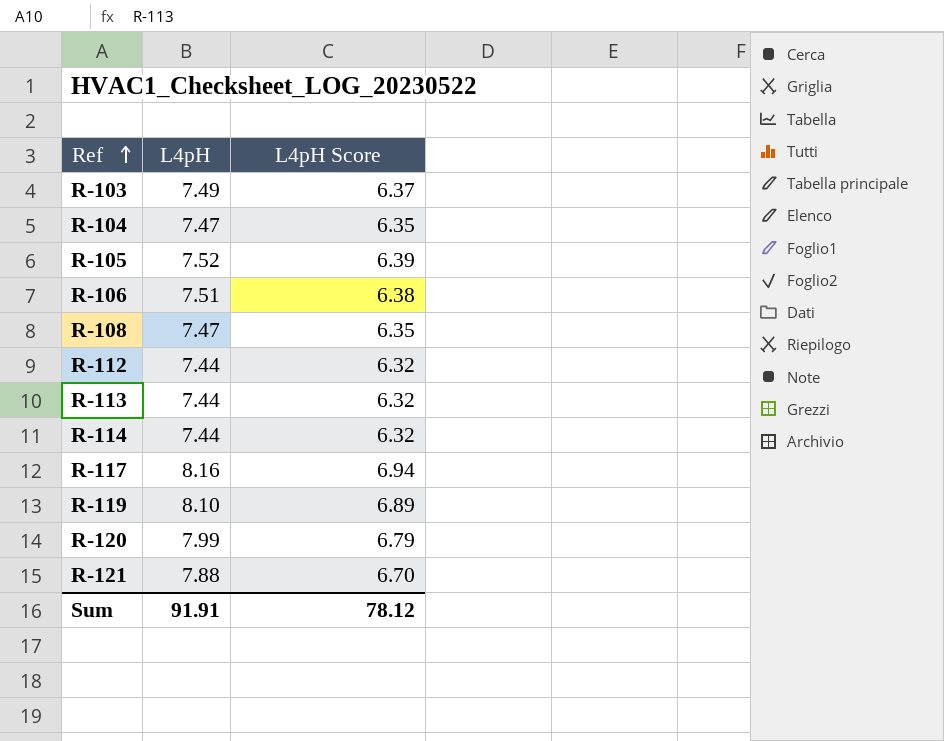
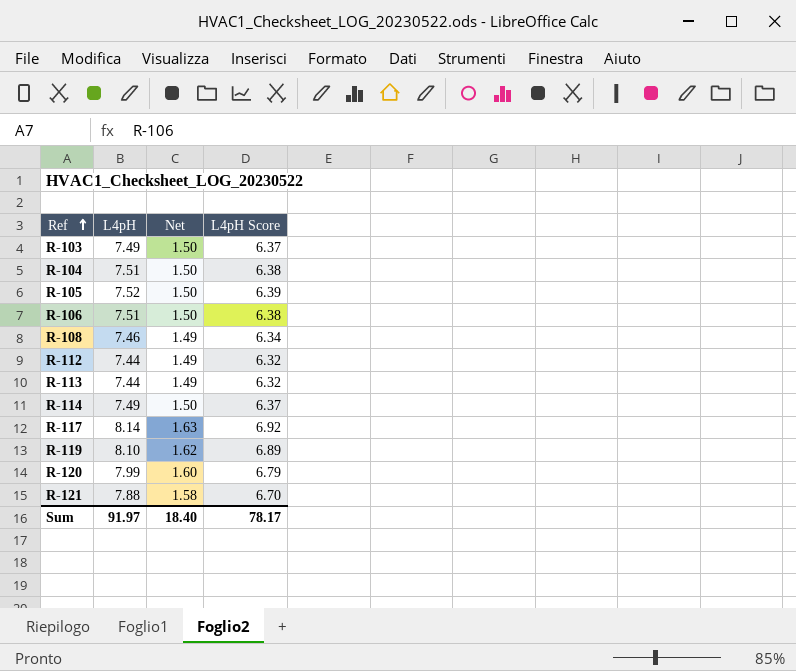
column Net | formula: none -> [L4pH] * 0.2
R-104 | L4pH: 7.47 -> 7.51
R-104 | L4pH Score: 6.35 -> 6.38
R-108 | L4pH: 7.47 -> 7.46
R-108 | L4pH Score: 6.35 -> 6.34
R-114 | L4pH: 7.44 -> 7.49
R-114 | L4pH Score: 6.32 -> 6.37
R-117 | L4pH: 8.16 -> 8.14
R-117 | L4pH Score: 6.94 -> 6.92
Sum | L4pH: 91.91 -> 91.97
Sum | L4pH Score: 78.12 -> 78.17

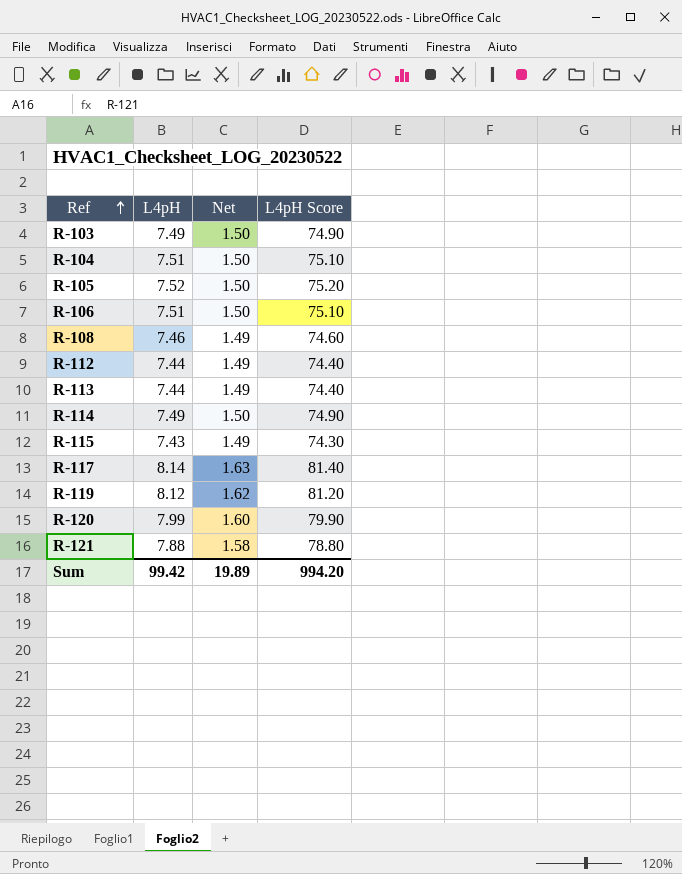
column L4pH Score | formula: [L4pH] * 0.85 -> [L4pH] * 10
row R-115: none -> 7.43 | 1.49 | 74.30
R-119 | L4pH: 8.10 -> 8.12
Sum | L4pH: 91.97 -> 99.42
Sum | Net: 18.40 -> 19.89
Sum | L4pH Score: 78.17 -> 994.20

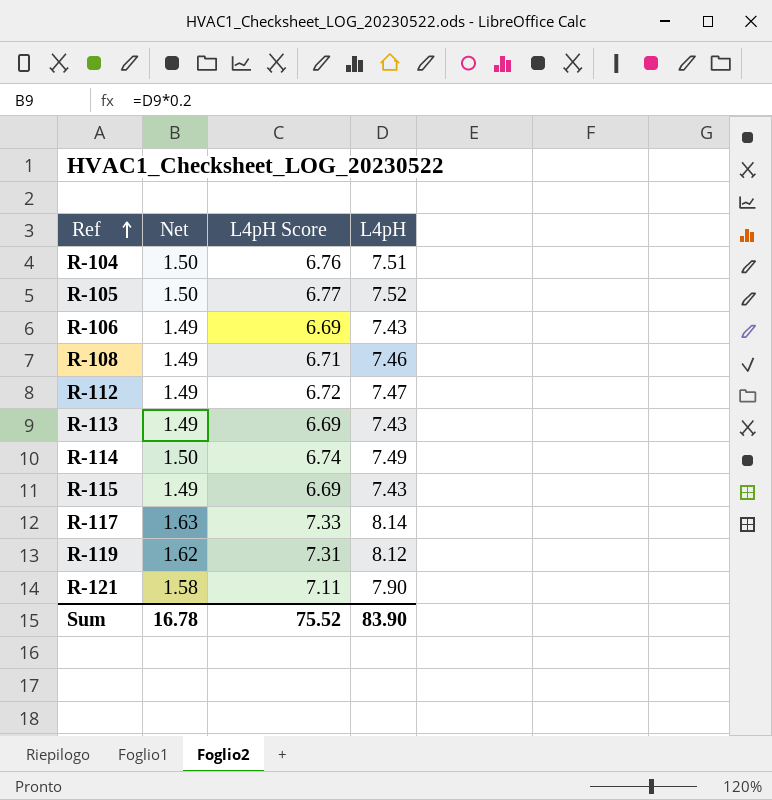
column L4pH Score | formula: [L4pH] * 10 -> [L4pH] * 0.9
column L4pH | position: 2 -> 4
row R-103: 7.49 | 1.50 | 74.90 -> none
row R-120: 7.99 | 1.60 | 79.90 -> none
R-106 | Net: 1.50 -> 1.49
R-106 | L4pH: 7.51 -> 7.43
R-112 | L4pH: 7.44 -> 7.47
R-113 | L4pH: 7.44 -> 7.43
R-121 | L4pH: 7.88 -> 7.90
Sum | Net: 19.89 -> 16.78
Sum | L4pH Score: 994.20 -> 75.52
Sum | L4pH: 99.42 -> 83.90

